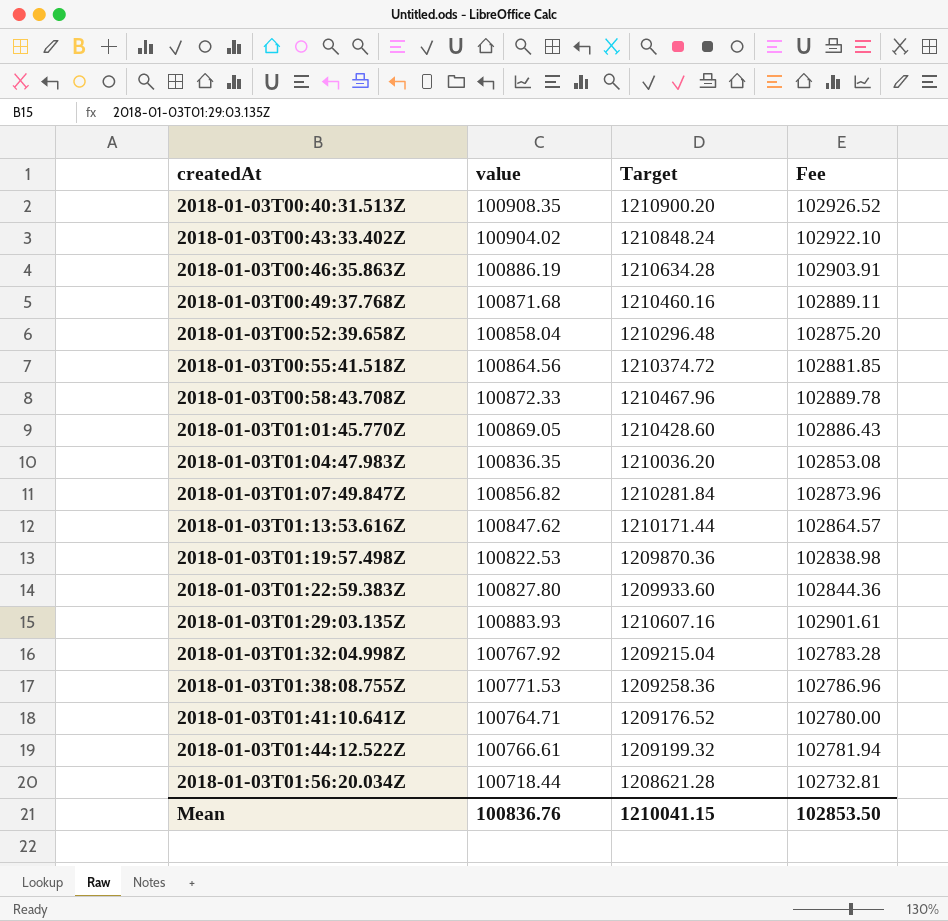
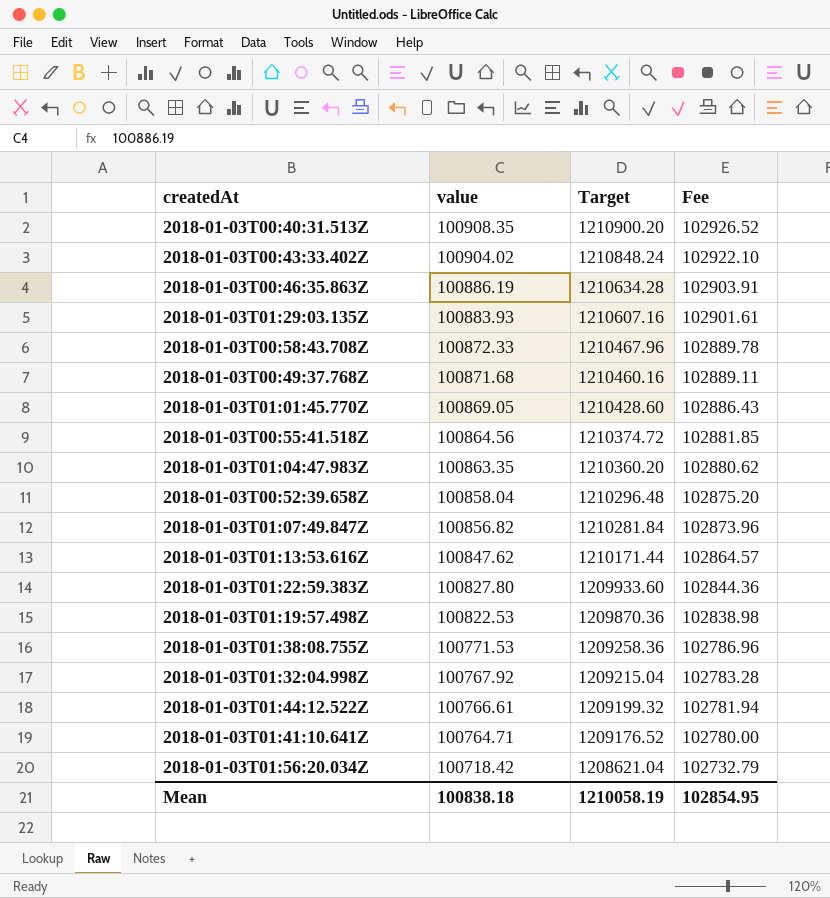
row order: createdAt ascending -> value descending
2018-01-03T01:04:47.983Z | value: 100836.35 -> 100863.35
2018-01-03T01:04:47.983Z | Target: 1210036.20 -> 1210360.20
2018-01-03T01:04:47.983Z | Fee: 102853.08 -> 102880.62
2018-01-03T01:56:20.034Z | value: 100718.44 -> 100718.42
2018-01-03T01:56:20.034Z | Target: 1208621.28 -> 1208621.04
2018-01-03T01:56:20.034Z | Fee: 102732.81 -> 102732.79
Mean | value: 100836.76 -> 100838.18
Mean | Target: 1210041.15 -> 1210058.19
Mean | Fee: 102853.50 -> 102854.95

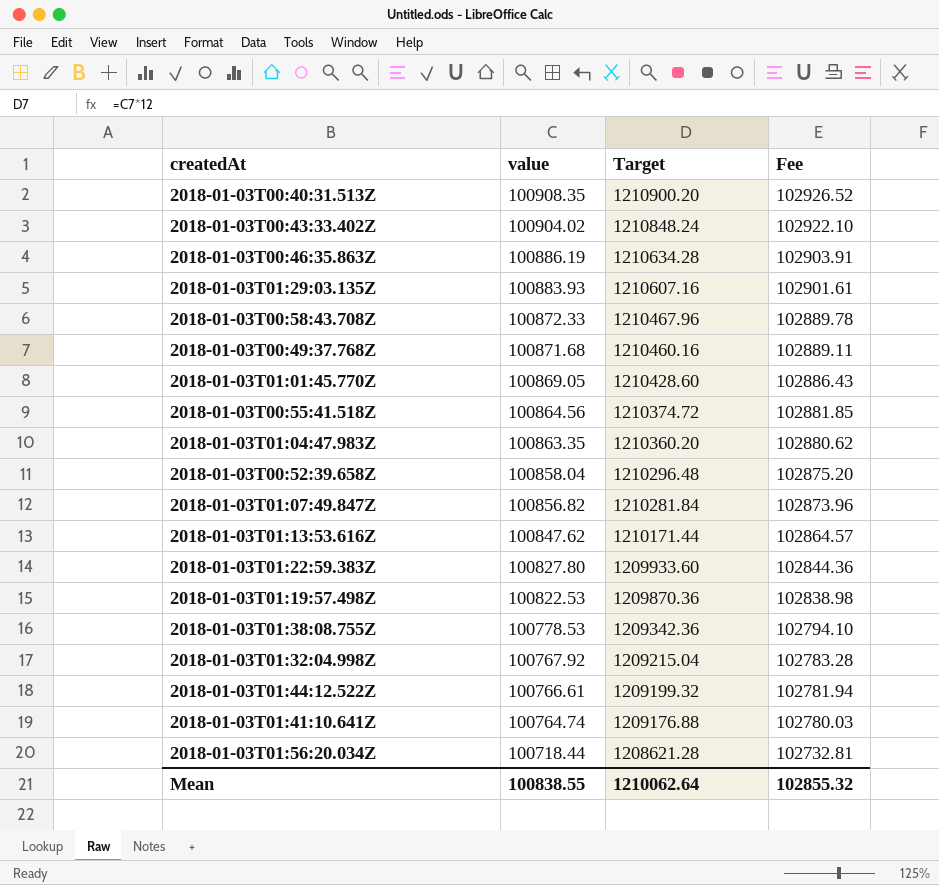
2018-01-03T01:38:08.755Z | value: 100771.53 -> 100778.53
2018-01-03T01:38:08.755Z | Target: 1209258.36 -> 1209342.36
2018-01-03T01:38:08.755Z | Fee: 102786.96 -> 102794.10
2018-01-03T01:41:10.641Z | value: 100764.71 -> 100764.74
2018-01-03T01:41:10.641Z | Target: 1209176.52 -> 1209176.88
2018-01-03T01:41:10.641Z | Fee: 102780.00 -> 102780.03
2018-01-03T01:56:20.034Z | value: 100718.42 -> 100718.44
2018-01-03T01:56:20.034Z | Target: 1208621.04 -> 1208621.28
2018-01-03T01:56:20.034Z | Fee: 102732.79 -> 102732.81
Mean | value: 100838.18 -> 100838.55
Mean | Target: 1210058.19 -> 1210062.64
Mean | Fee: 102854.95 -> 102855.32

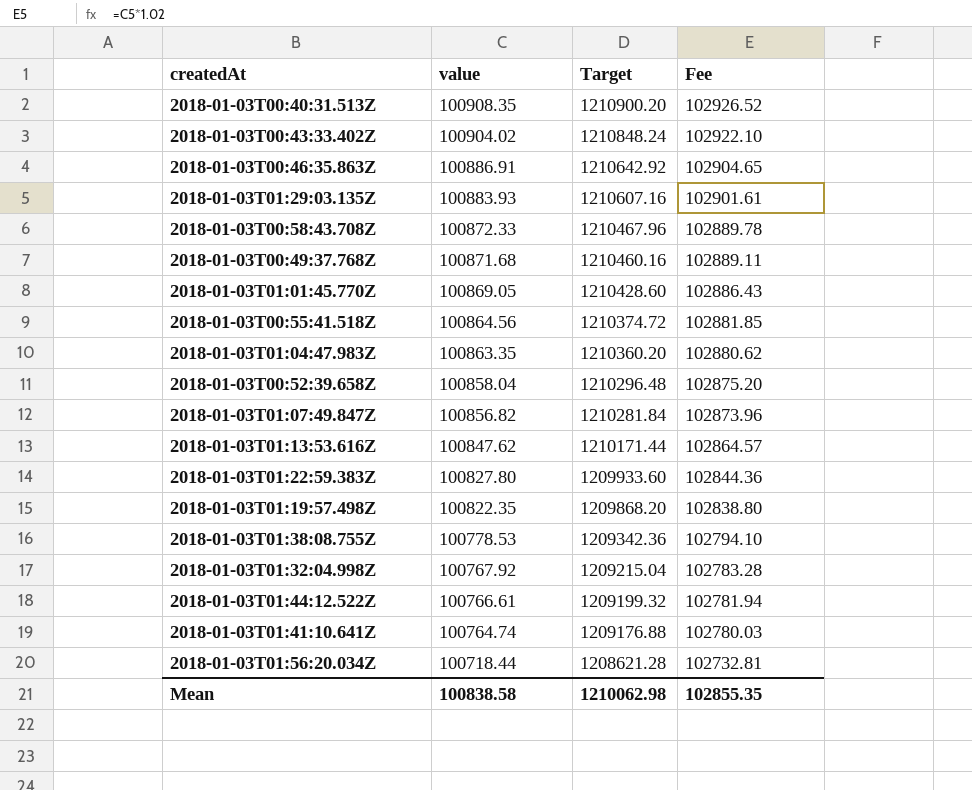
2018-01-03T00:46:35.863Z | value: 100886.19 -> 100886.91
2018-01-03T00:46:35.863Z | Target: 1210634.28 -> 1210642.92
2018-01-03T00:46:35.863Z | Fee: 102903.91 -> 102904.65
2018-01-03T01:19:57.498Z | value: 100822.53 -> 100822.35
2018-01-03T01:19:57.498Z | Target: 1209870.36 -> 1209868.20
2018-01-03T01:19:57.498Z | Fee: 102838.98 -> 102838.80
Mean | value: 100838.55 -> 100838.58
Mean | Target: 1210062.64 -> 1210062.98
Mean | Fee: 102855.32 -> 102855.35

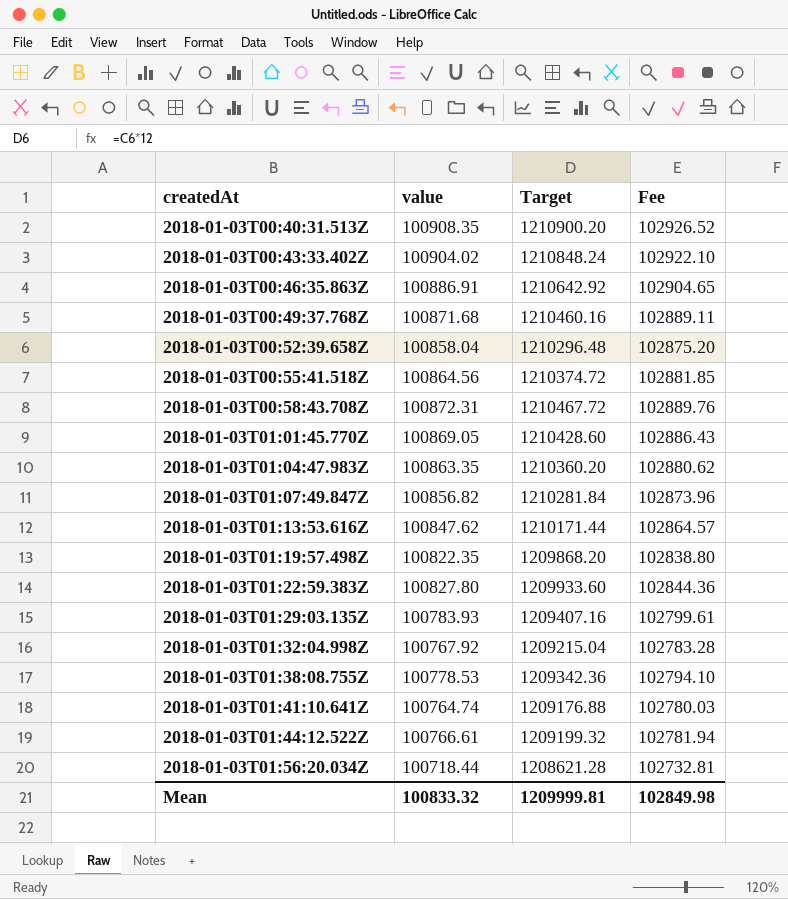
row order: value descending -> createdAt ascending
2018-01-03T00:58:43.708Z | value: 100872.33 -> 100872.31
2018-01-03T00:58:43.708Z | Target: 1210467.96 -> 1210467.72
2018-01-03T00:58:43.708Z | Fee: 102889.78 -> 102889.76
2018-01-03T01:29:03.135Z | value: 100883.93 -> 100783.93
2018-01-03T01:29:03.135Z | Target: 1210607.16 -> 1209407.16
2018-01-03T01:29:03.135Z | Fee: 102901.61 -> 102799.61
Mean | value: 100838.58 -> 100833.32
Mean | Target: 1210062.98 -> 1209999.81
Mean | Fee: 102855.35 -> 102849.98

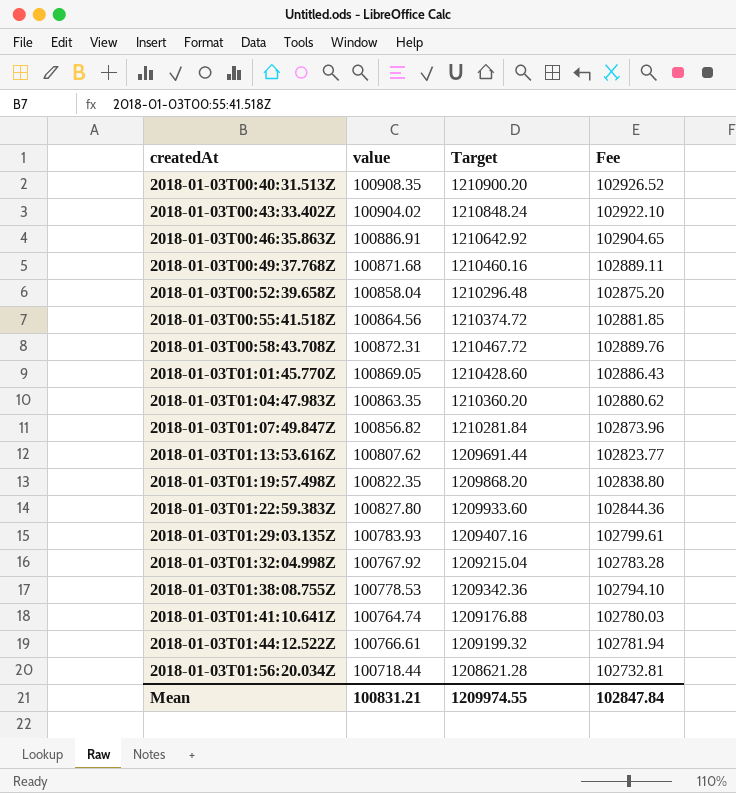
2018-01-03T01:13:53.616Z | value: 100847.62 -> 100807.62
2018-01-03T01:13:53.616Z | Target: 1210171.44 -> 1209691.44
2018-01-03T01:13:53.616Z | Fee: 102864.57 -> 102823.77
Mean | value: 100833.32 -> 100831.21
Mean | Target: 1209999.81 -> 1209974.55
Mean | Fee: 102849.98 -> 102847.84

